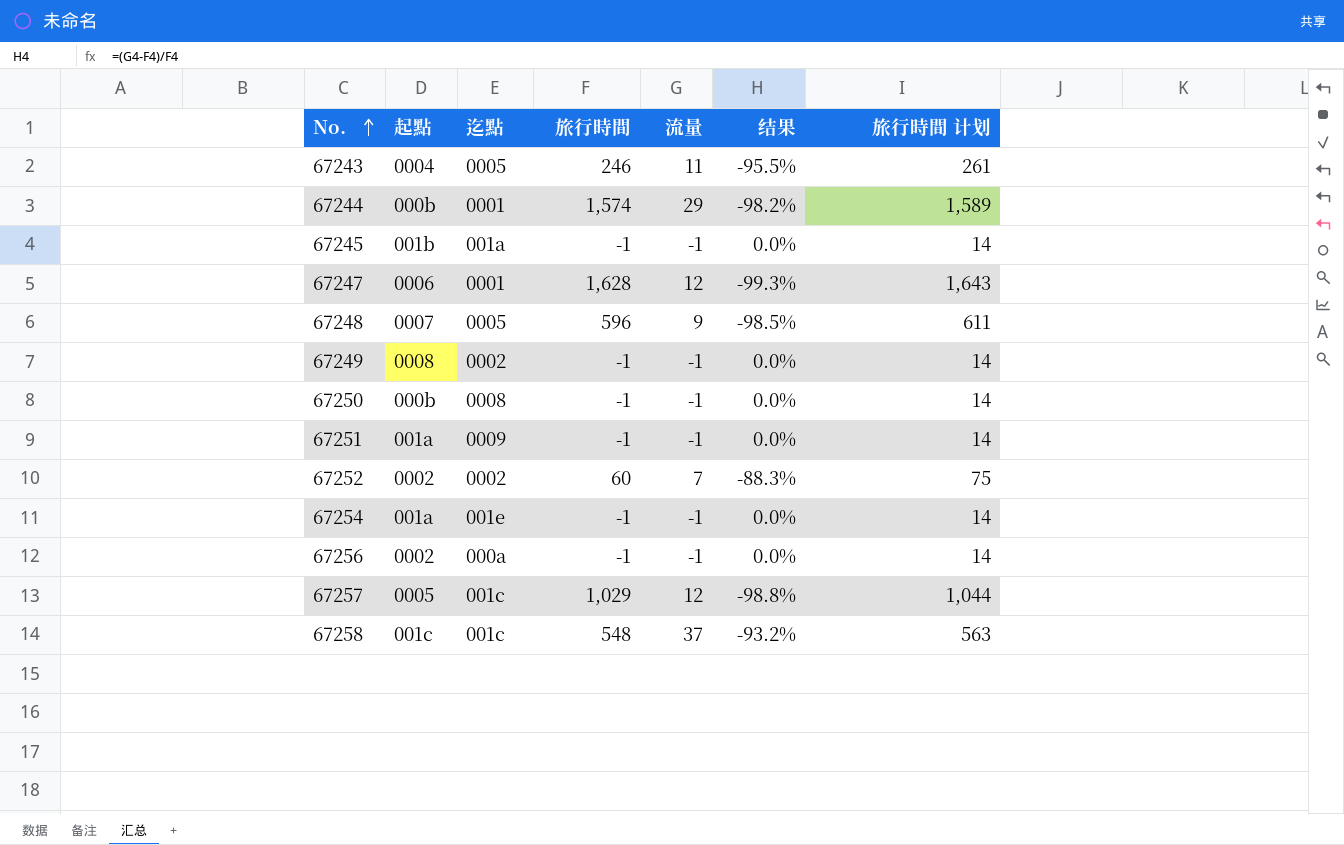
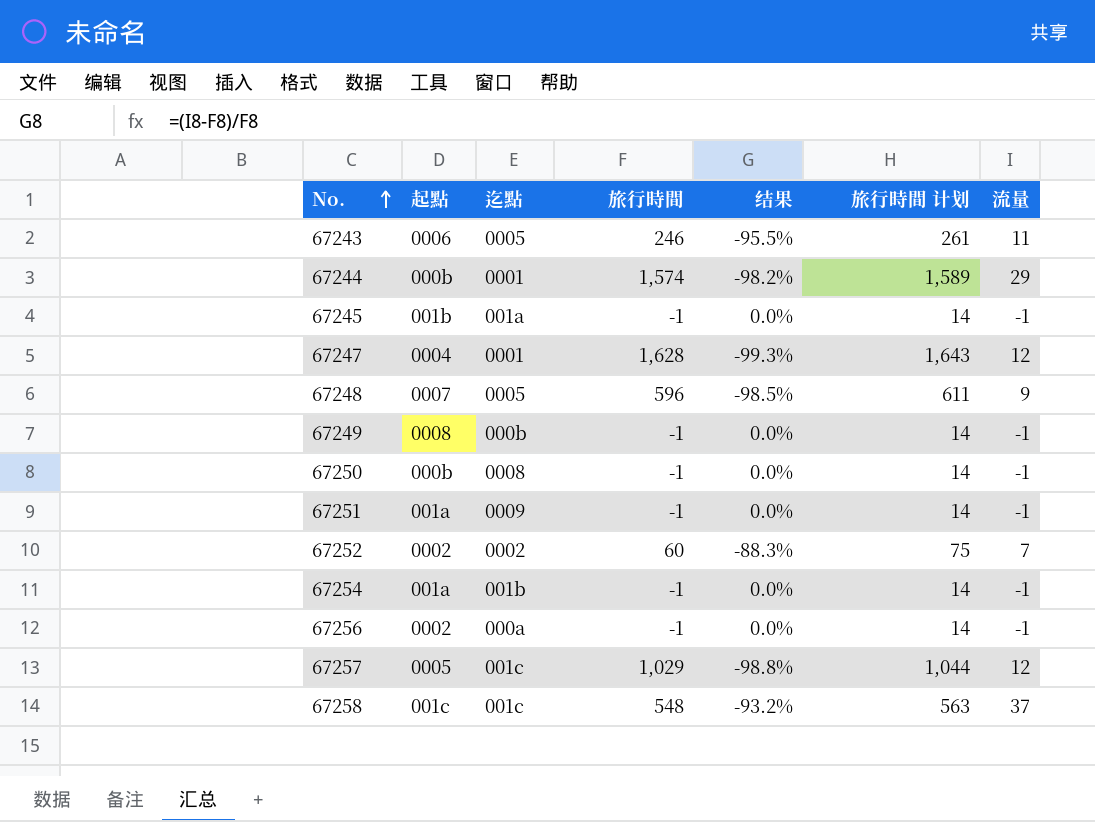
column 流量 | position: 5 -> 7
67243 | 起點: 0004 -> 0006
67247 | 起點: 0006 -> 0004
67249 | 迄點: 0002 -> 000b
67254 | 迄點: 001e -> 001b

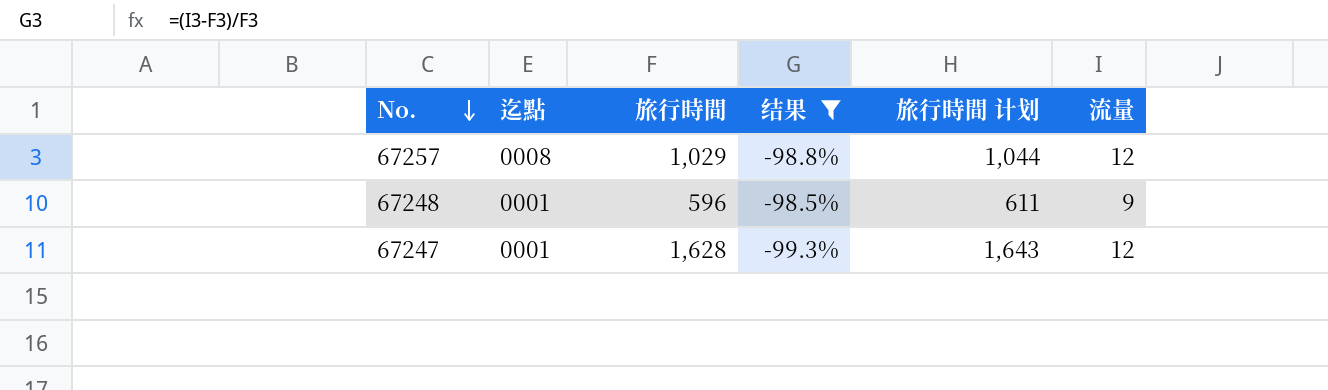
filter: none -> 结果 <= -98.5%
row order: No. ascending -> No. descending
column 起點 | position: 2 -> none
67257 | 迄點: 001c -> 0008
67248 | 迄點: 0005 -> 0001

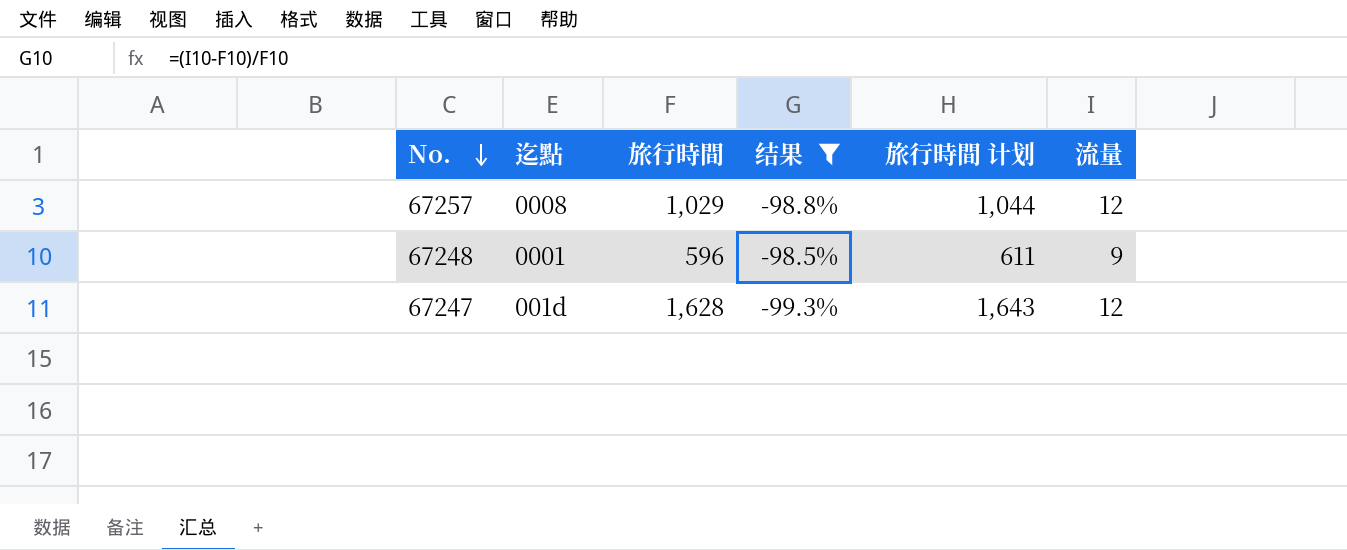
67247 | 迄點: 0001 -> 001d

